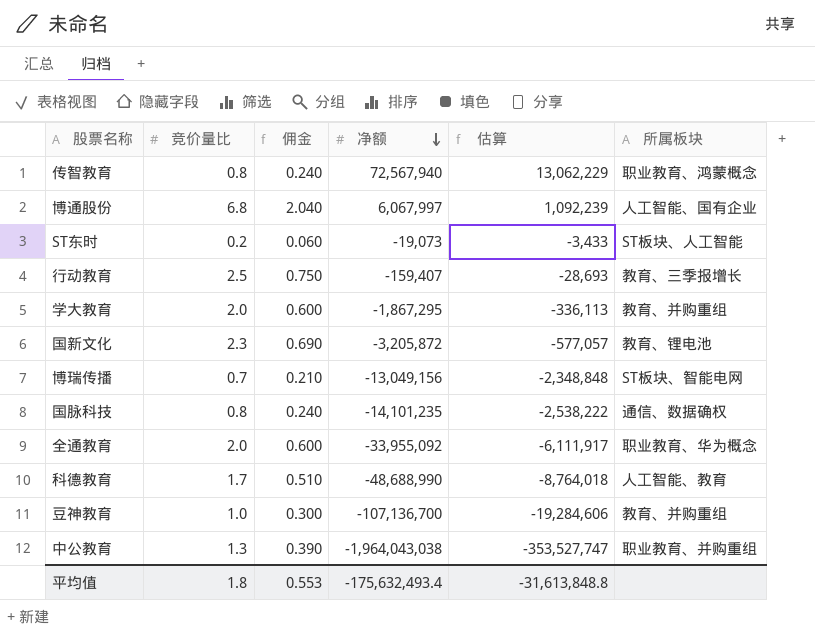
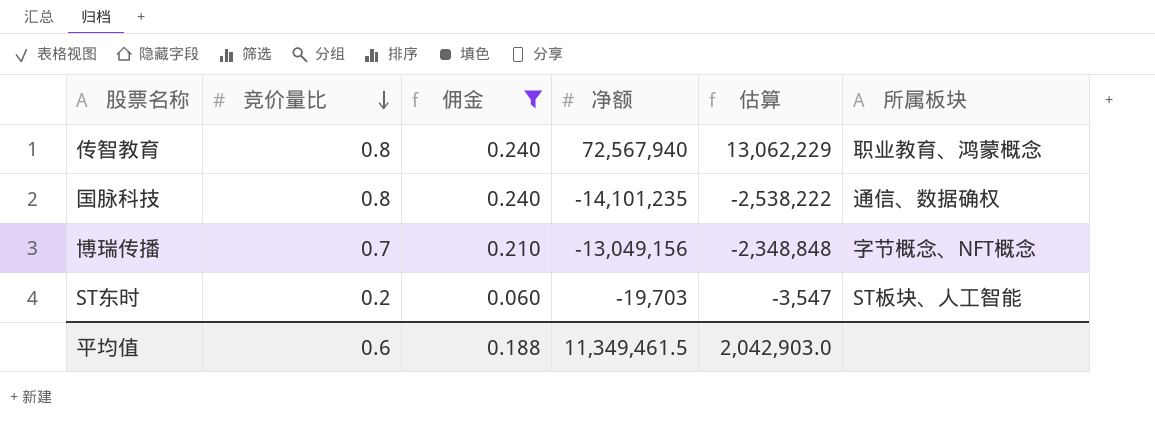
filter: none -> 佣金 <= 0.240
row order: 净额 descending -> 竞价量比 descending
博瑞传播 | 所属板块: ST板块、智能电网 -> 字节概念、NFT概念
ST东时 | 净额: -19,073 -> -19,703
ST东时 | 估算: -3,433 -> -3,547
平均值 | 竞价量比: 1.8 -> 0.6
平均值 | 佣金: 0.553 -> 0.188
平均值 | 净额: -175,632,493.4 -> 11,349,461.5
平均值 | 估算: -31,613,848.8 -> 2,042,903.0

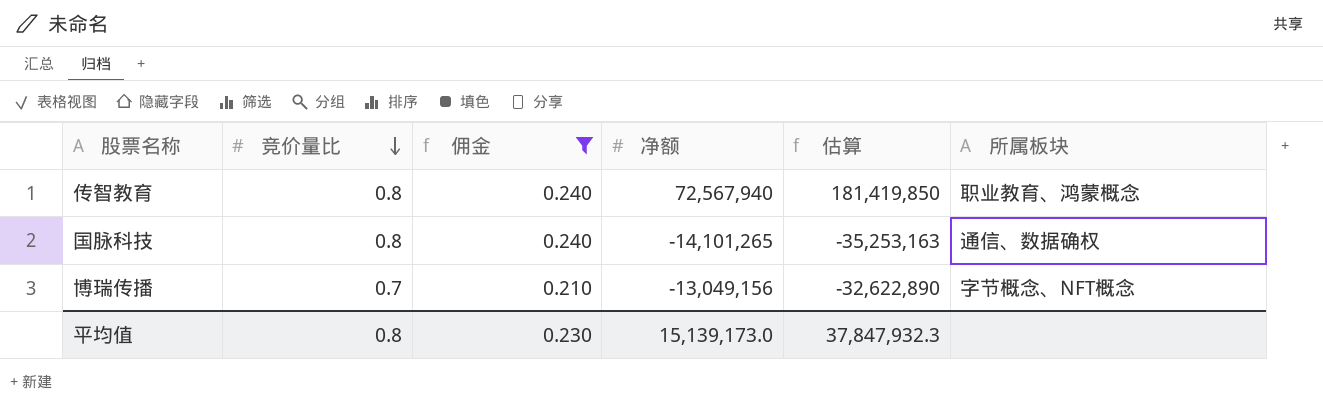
column 估算 | formula: [净额] * 0.18 -> [净额] * 2.5
row ST东时: 0.2 | 0.060 | -19,703 | -3,547 | ST板块、人工智能 -> none
国脉科技 | 净额: -14,101,235 -> -14,101,265
平均值 | 竞价量比: 0.6 -> 0.8
平均值 | 佣金: 0.188 -> 0.230
平均值 | 净额: 11,349,461.5 -> 15,139,173.0
平均值 | 估算: 2,042,903.0 -> 37,847,932.3

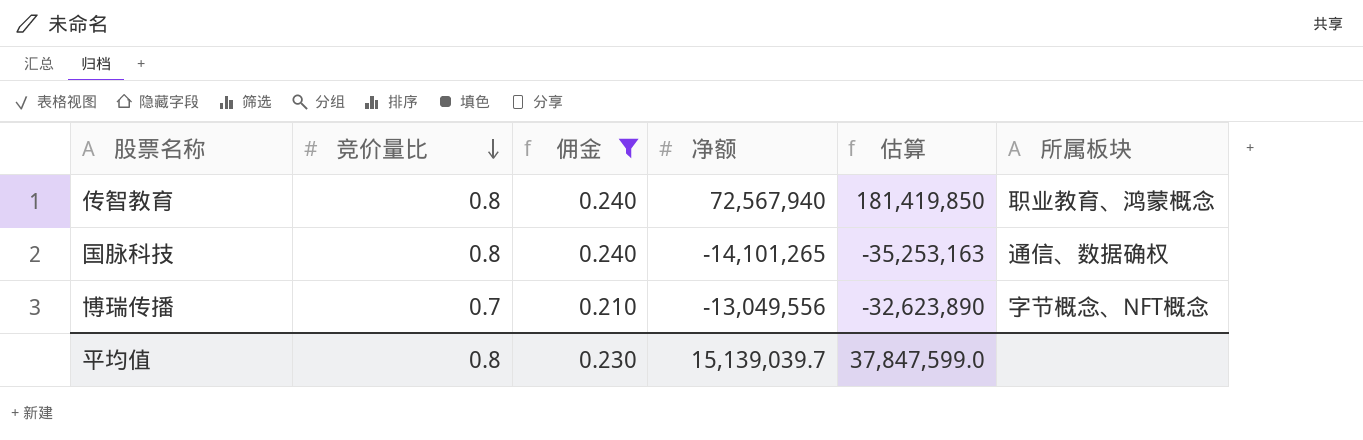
博瑞传播 | 净额: -13,049,156 -> -13,049,556
博瑞传播 | 估算: -32,622,890 -> -32,623,890
平均值 | 净额: 15,139,173.0 -> 15,139,039.7
平均值 | 估算: 37,847,932.3 -> 37,847,599.0

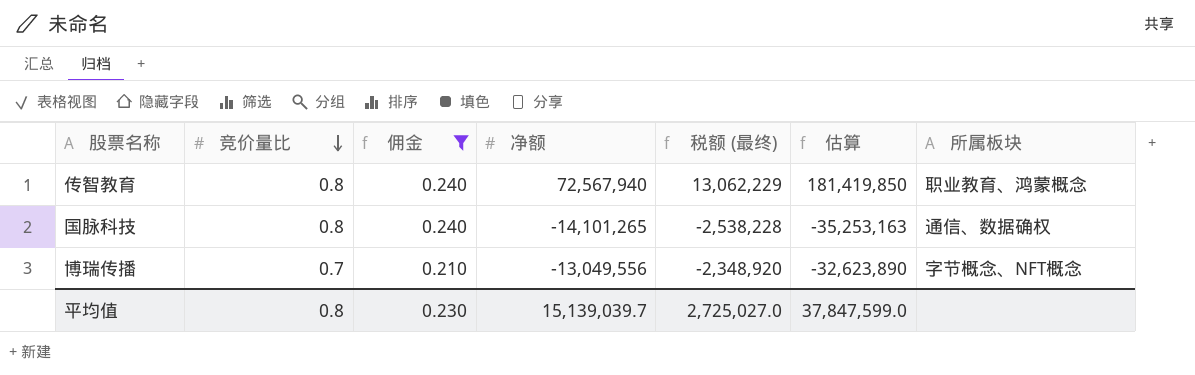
column 税额 (最终) | formula: none -> [净额] * 0.18

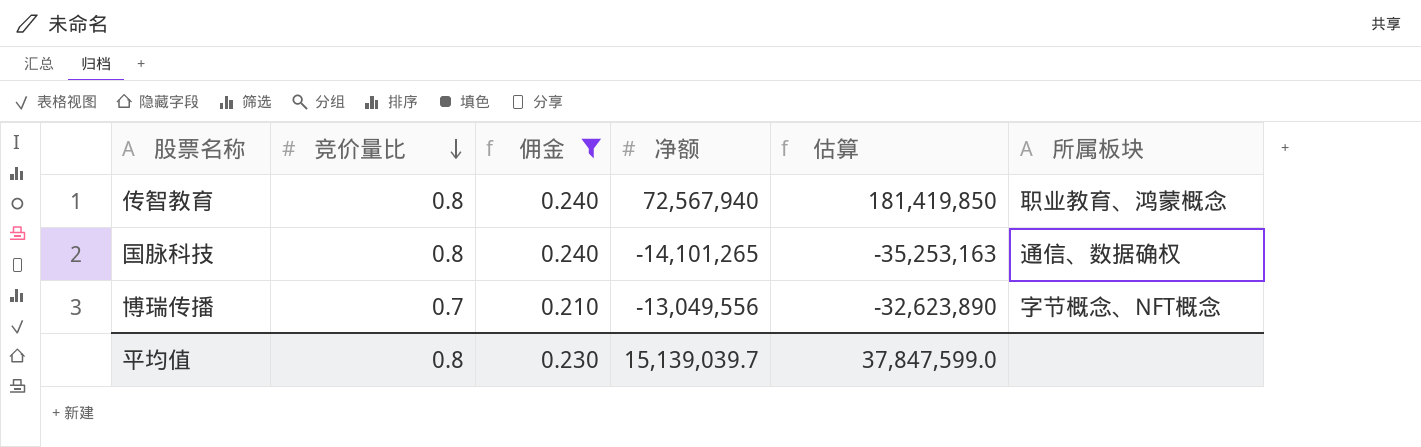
column 税额 (最终) | formula: [净额] * 0.18 -> none

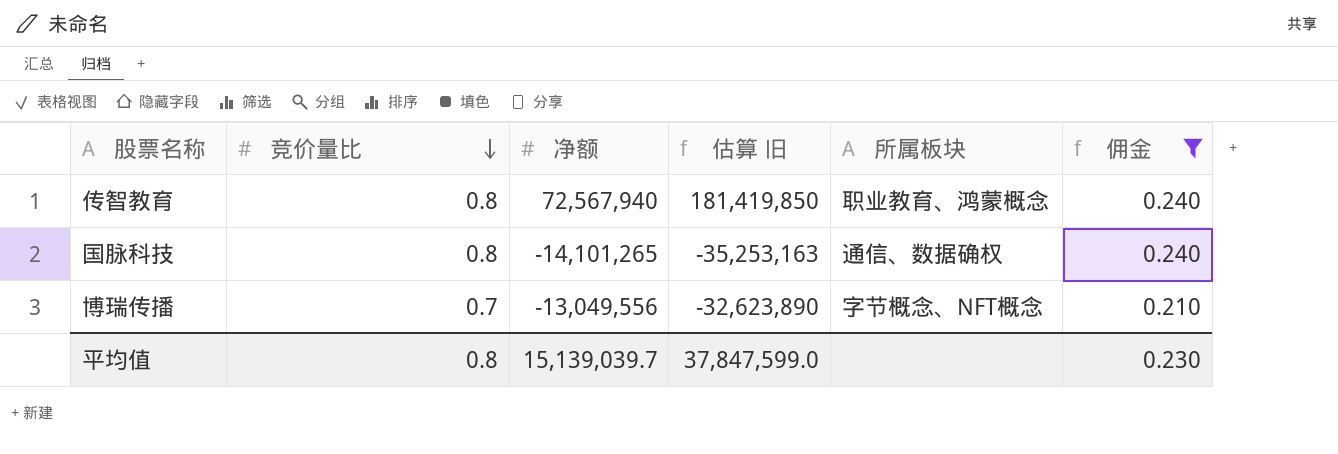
column name: 估算 -> 估算 旧
column 佣金 | position: 3 -> 6

